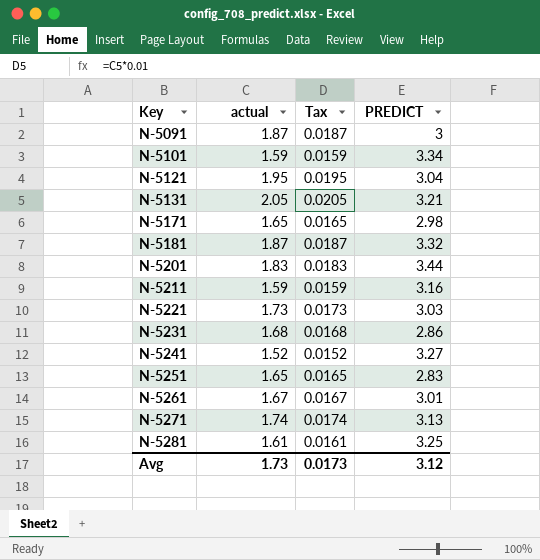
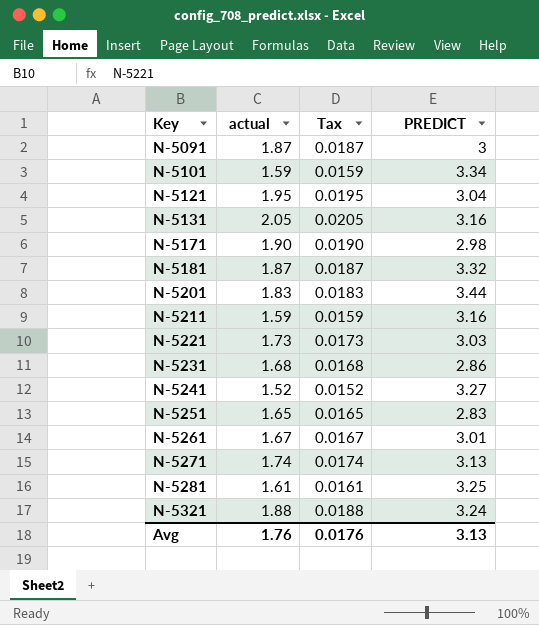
N-5131 | PREDICT: 3.21 -> 3.16
N-5171 | actual: 1.65 -> 1.90
N-5171 | Tax: 0.0165 -> 0.0190
row N-5321: none -> 1.88 | 0.0188 | 3.24
Avg | actual: 1.73 -> 1.76
Avg | Tax: 0.0173 -> 0.0176
Avg | PREDICT: 3.12 -> 3.13

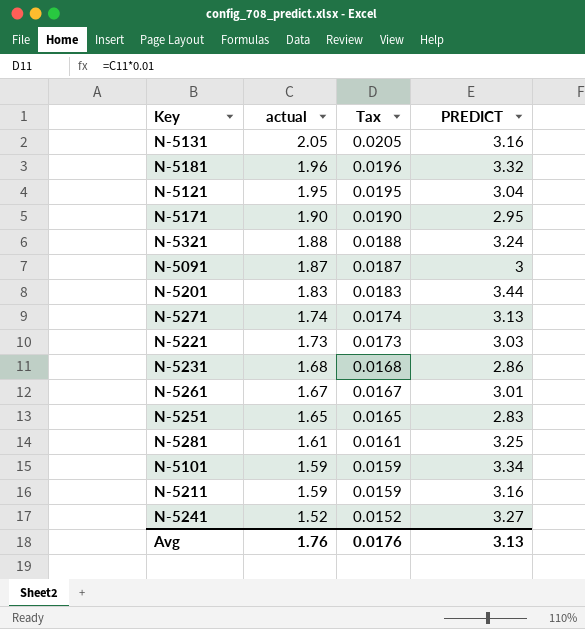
row order: Key ascending -> actual descending
N-5181 | actual: 1.87 -> 1.96
N-5181 | Tax: 0.0187 -> 0.0196
N-5171 | PREDICT: 2.98 -> 2.95

